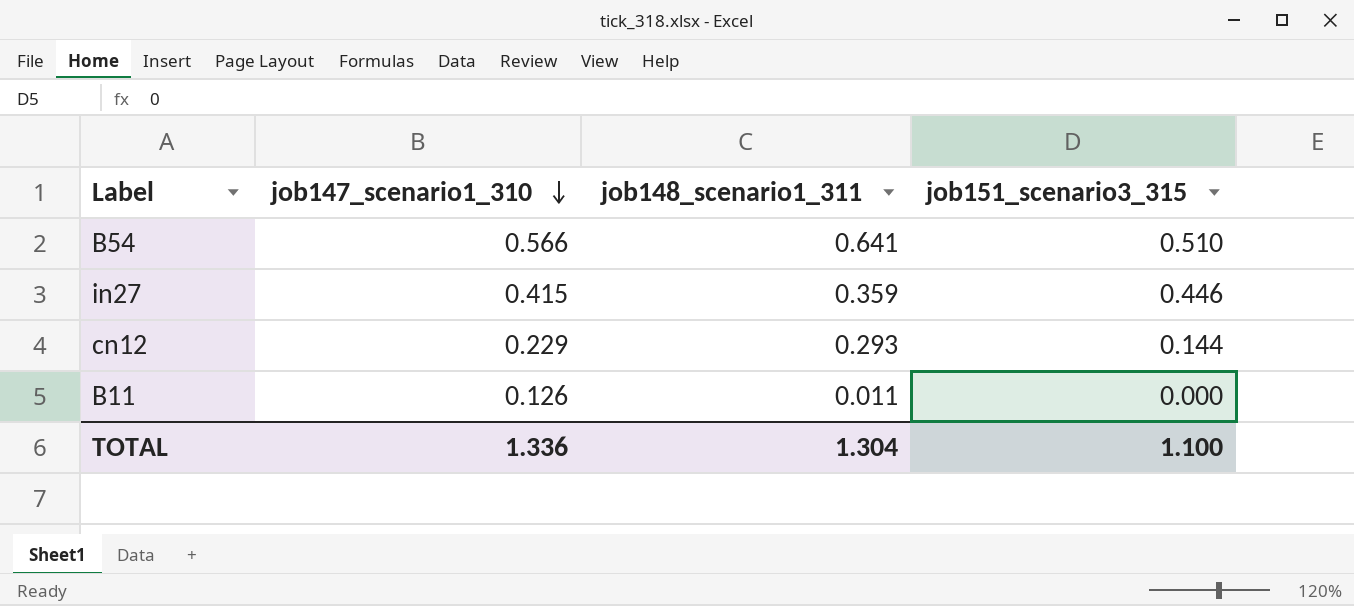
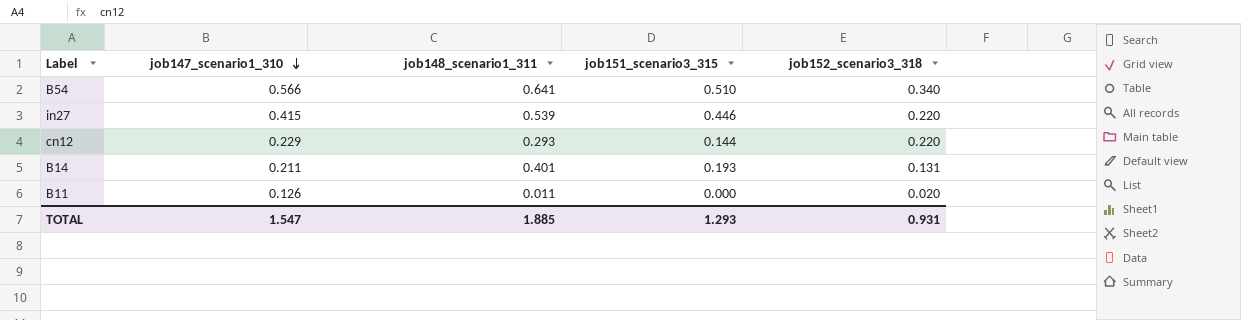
column job152_scenario3_318 | position: none -> 5
in27 | job148_scenario1_311: 0.359 -> 0.539
row B14: none -> 0.211 | 0.401 | 0.193 | 0.131
TOTAL | job147_scenario1_310: 1.336 -> 1.547
TOTAL | job148_scenario1_311: 1.304 -> 1.885
TOTAL | job151_scenario3_315: 1.100 -> 1.293

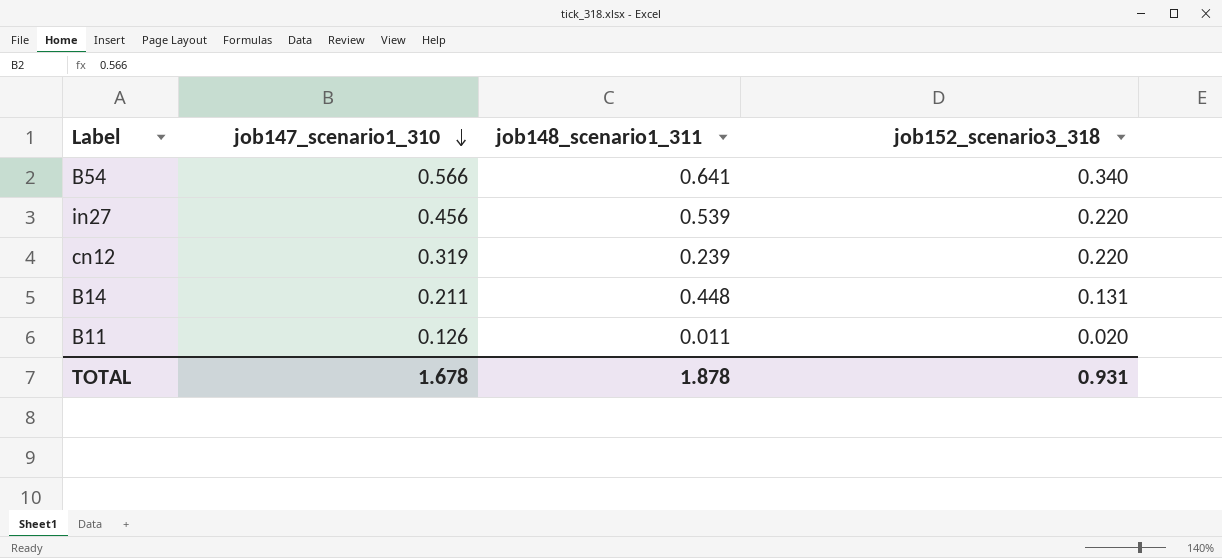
column job151_scenario3_315 | position: 4 -> none
in27 | job147_scenario1_310: 0.415 -> 0.456
cn12 | job147_scenario1_310: 0.229 -> 0.319
cn12 | job148_scenario1_311: 0.293 -> 0.239
B14 | job148_scenario1_311: 0.401 -> 0.448
TOTAL | job147_scenario1_310: 1.547 -> 1.678
TOTAL | job148_scenario1_311: 1.885 -> 1.878

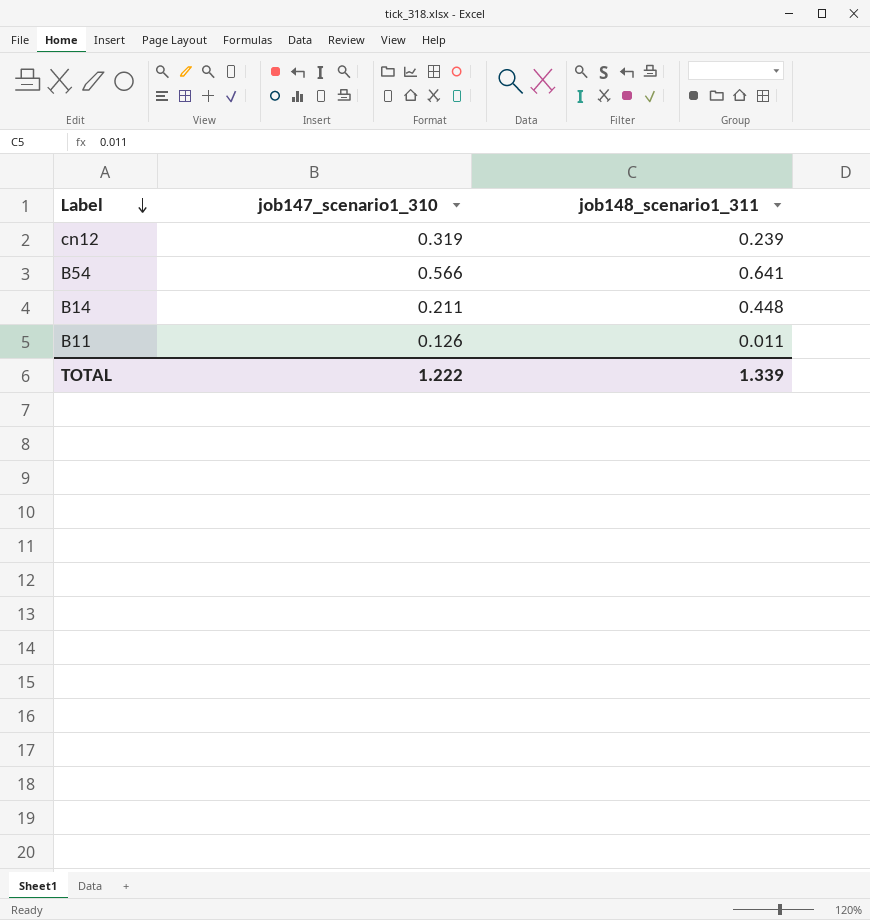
row order: job147_scenario1_310 descending -> Label descending
column job152_scenario3_318 | position: 4 -> none
row in27: 0.456 | 0.539 | 0.220 -> none
TOTAL | job147_scenario1_310: 1.678 -> 1.222
TOTAL | job148_scenario1_311: 1.878 -> 1.339

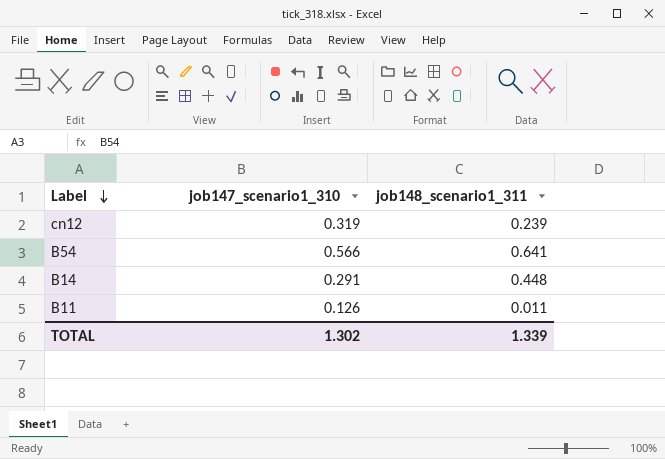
B14 | job147_scenario1_310: 0.211 -> 0.291
TOTAL | job147_scenario1_310: 1.222 -> 1.302

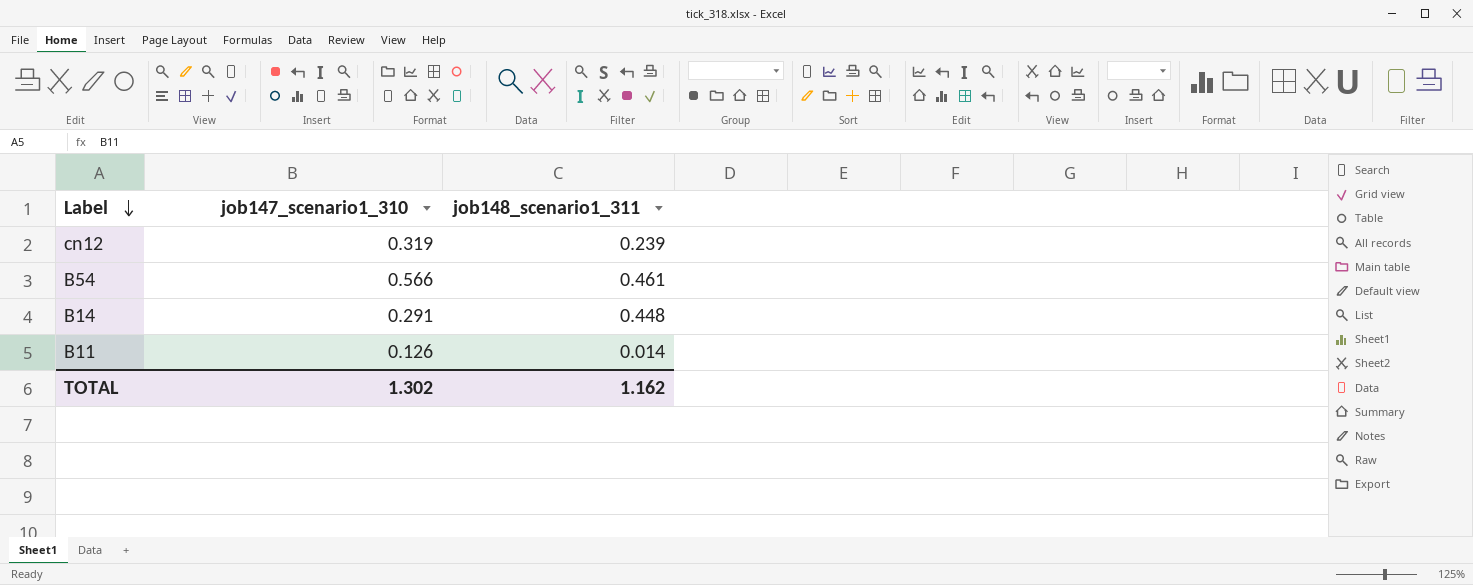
B54 | job148_scenario1_311: 0.641 -> 0.461
B11 | job148_scenario1_311: 0.011 -> 0.014
TOTAL | job148_scenario1_311: 1.339 -> 1.162

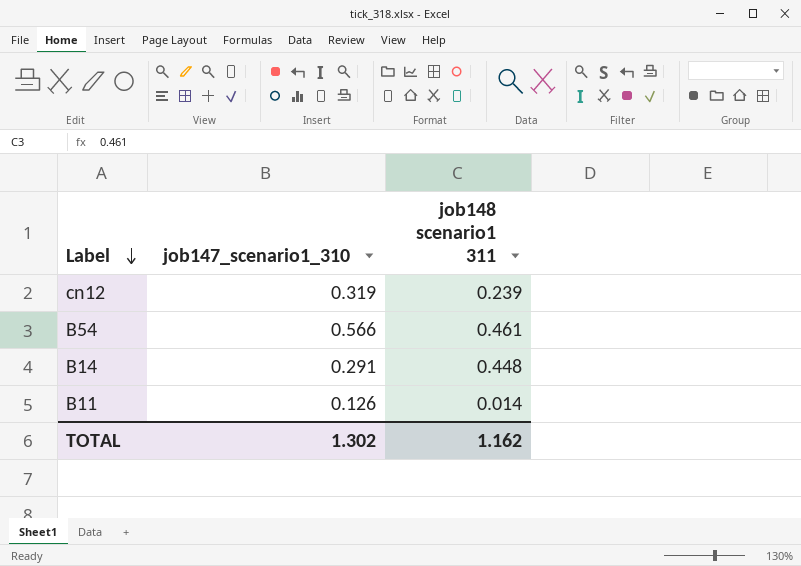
column name: job148_scenario1_311 -> job148 scenario1 311

